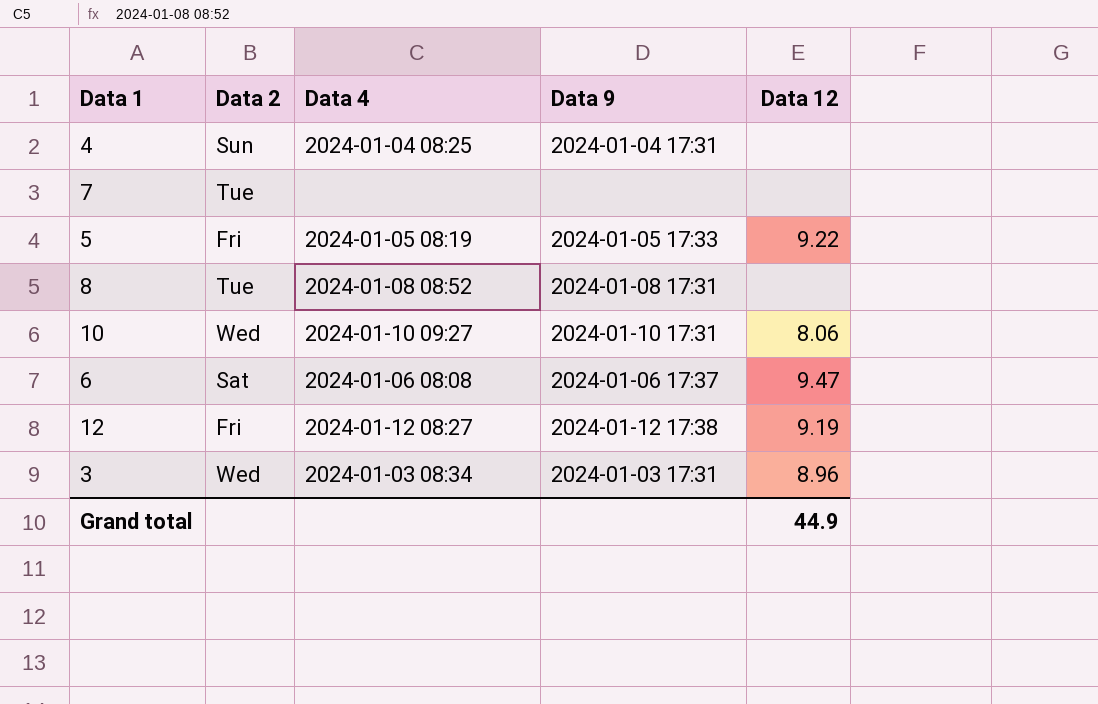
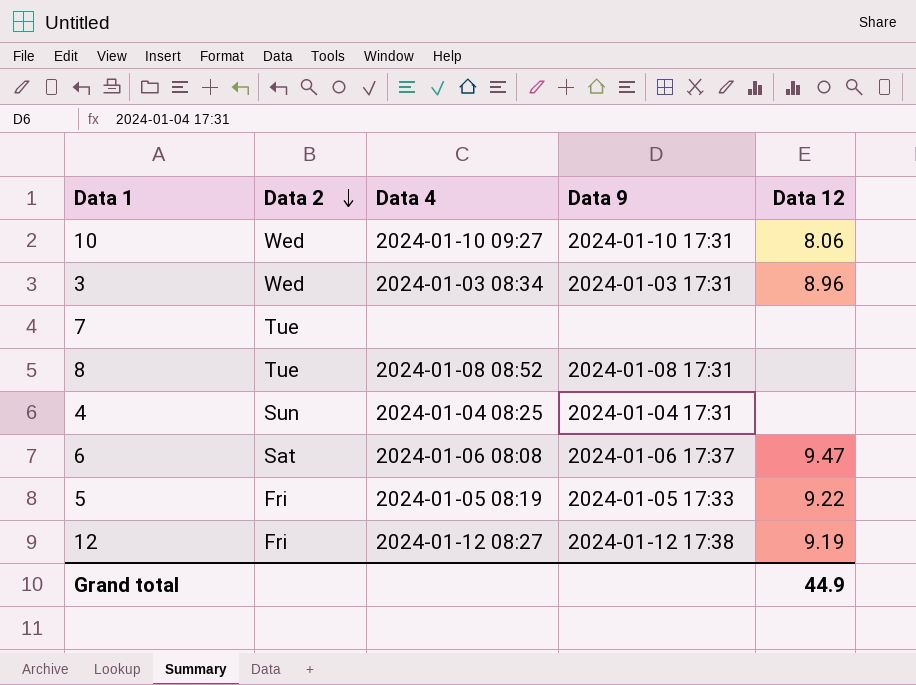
row order: none -> Data 2 descending

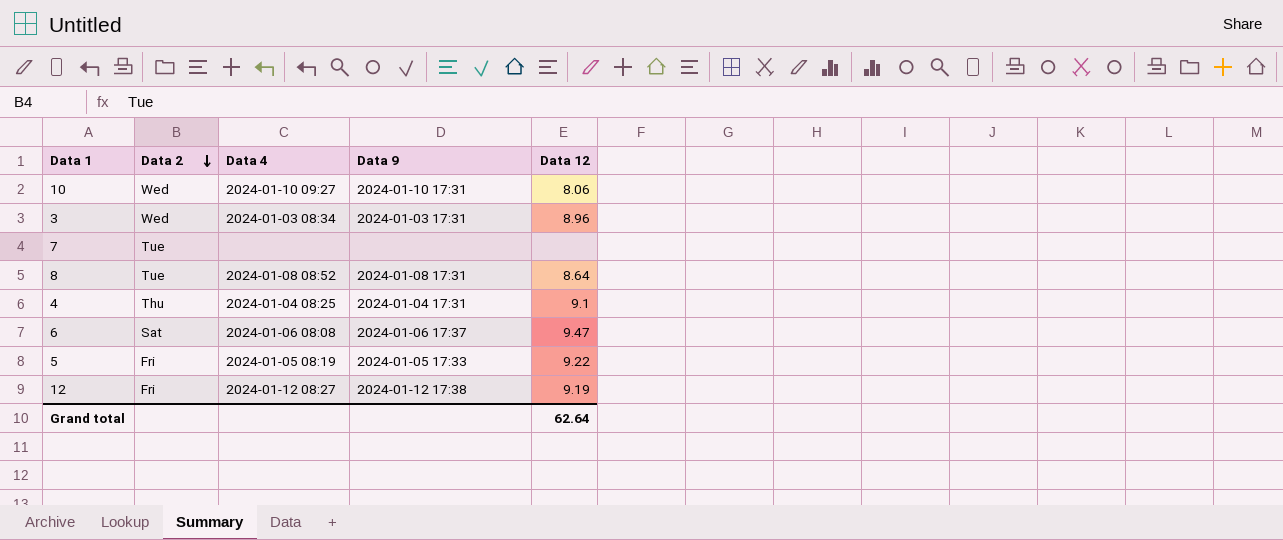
8 | Data 12: none -> 8.64
4 | Data 2: Sun -> Thu
4 | Data 12: none -> 9.1
Grand total | Data 12: 44.9 -> 62.64

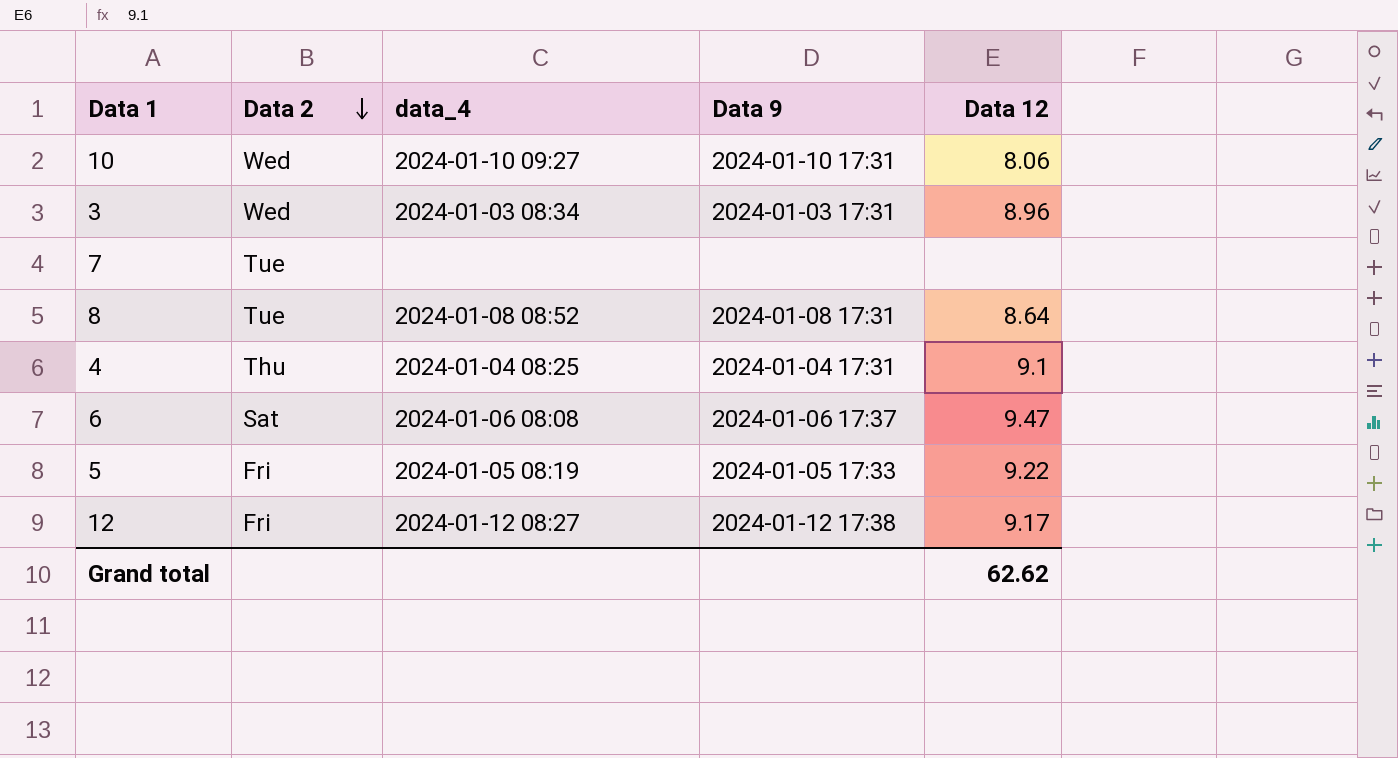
column name: Data 4 -> data_4
12 | Data 12: 9.19 -> 9.17
Grand total | Data 12: 62.64 -> 62.62

